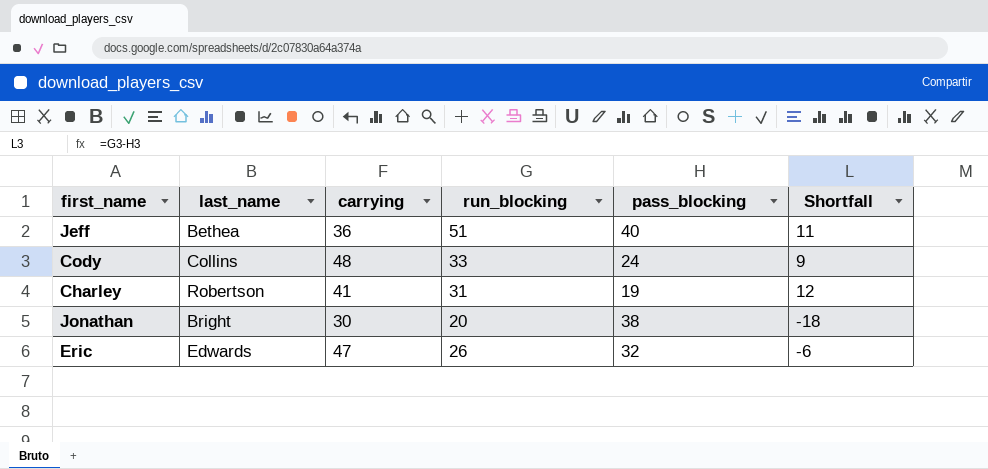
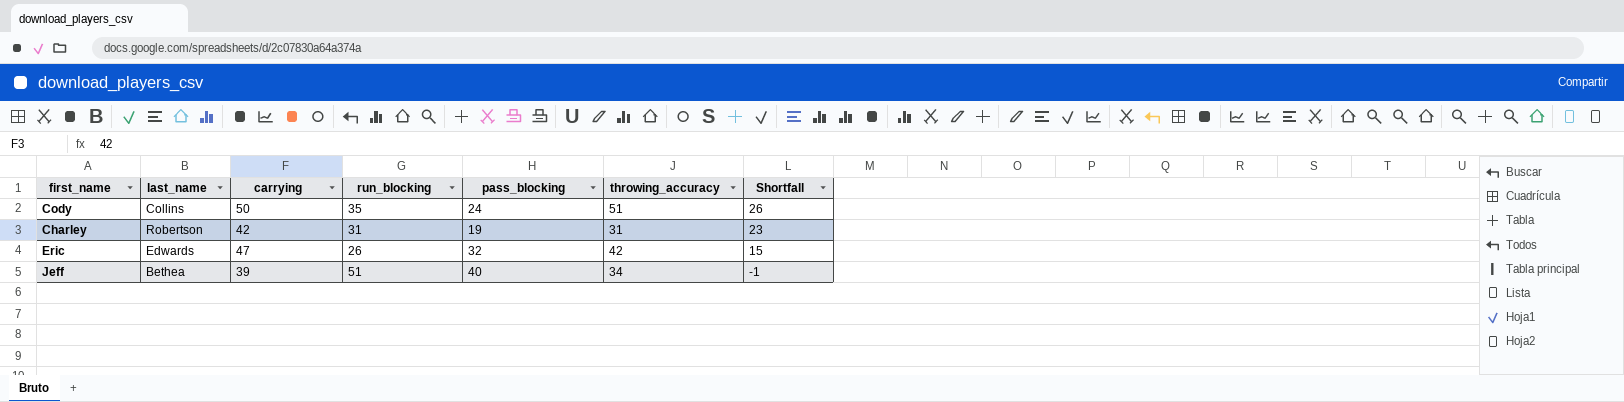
row order: none -> Shortfall descending
column throwing_accuracy | position: none -> 6
column Shortfall | formula: [run_blocking] - [pass_blocking] -> [carrying] - [pass_blocking]
row Jonathan: Bright | 30 | 20 | 38 | -18 -> none
Cody | carrying: 48 -> 50
Cody | run_blocking: 33 -> 35
Charley | carrying: 41 -> 42
Jeff | carrying: 36 -> 39

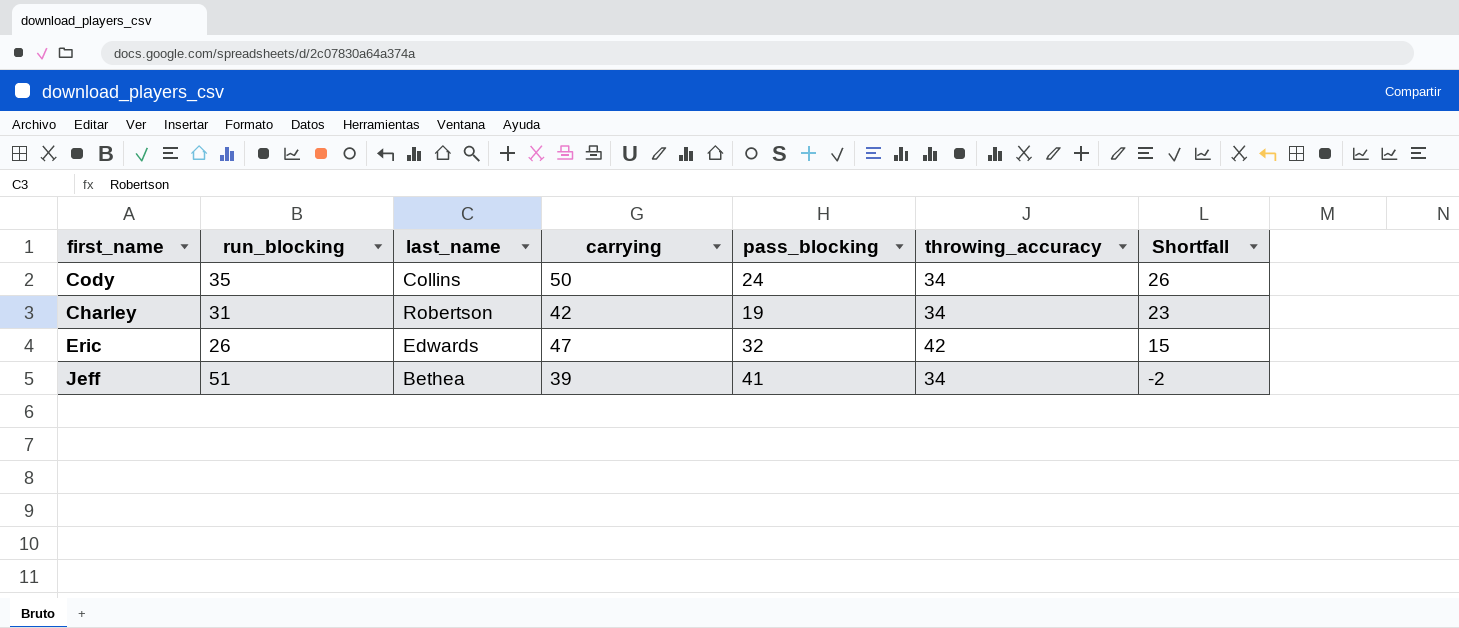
column run_blocking | position: 4 -> 2
Cody | throwing_accuracy: 51 -> 34
Charley | throwing_accuracy: 31 -> 34
Jeff | pass_blocking: 40 -> 41
Jeff | Shortfall: -1 -> -2

